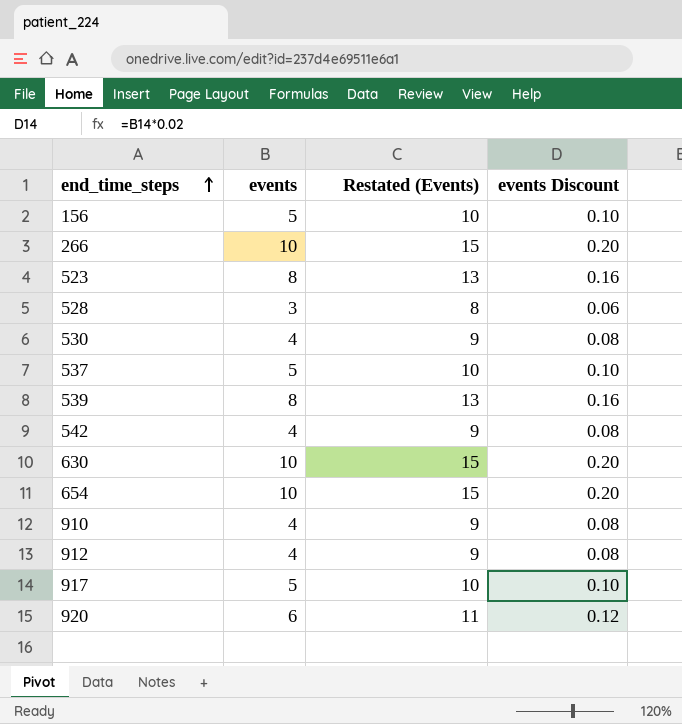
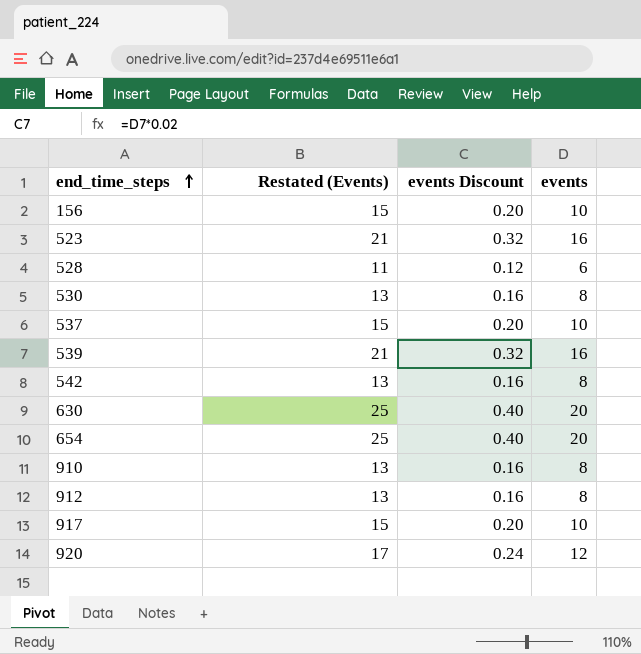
column events | position: 2 -> 4
row 266: 10 | 15 | 0.20 -> none
156 | Restated (Events): 10 -> 15
156 | events Discount: 0.10 -> 0.20
156 | events: 5 -> 10
523 | Restated (Events): 13 -> 21
523 | events Discount: 0.16 -> 0.32
523 | events: 8 -> 16
528 | Restated (Events): 8 -> 11
528 | events Discount: 0.06 -> 0.12
528 | events: 3 -> 6
530 | Restated (Events): 9 -> 13
530 | events Discount: 0.08 -> 0.16
530 | events: 4 -> 8
537 | Restated (Events): 10 -> 15
537 | events Discount: 0.10 -> 0.20
537 | events: 5 -> 10
539 | Restated (Events): 13 -> 21
539 | events Discount: 0.16 -> 0.32
539 | events: 8 -> 16
542 | Restated (Events): 9 -> 13
542 | events Discount: 0.08 -> 0.16
542 | events: 4 -> 8
630 | Restated (Events): 15 -> 25
630 | events Discount: 0.20 -> 0.40
630 | events: 10 -> 20
654 | Restated (Events): 15 -> 25
654 | events Discount: 0.20 -> 0.40
654 | events: 10 -> 20
910 | Restated (Events): 9 -> 13
910 | events Discount: 0.08 -> 0.16
910 | events: 4 -> 8
912 | Restated (Events): 9 -> 13
912 | events Discount: 0.08 -> 0.16
912 | events: 4 -> 8
917 | Restated (Events): 10 -> 15
917 | events Discount: 0.10 -> 0.20
917 | events: 5 -> 10
920 | Restated (Events): 11 -> 17
920 | events Discount: 0.12 -> 0.24
920 | events: 6 -> 12

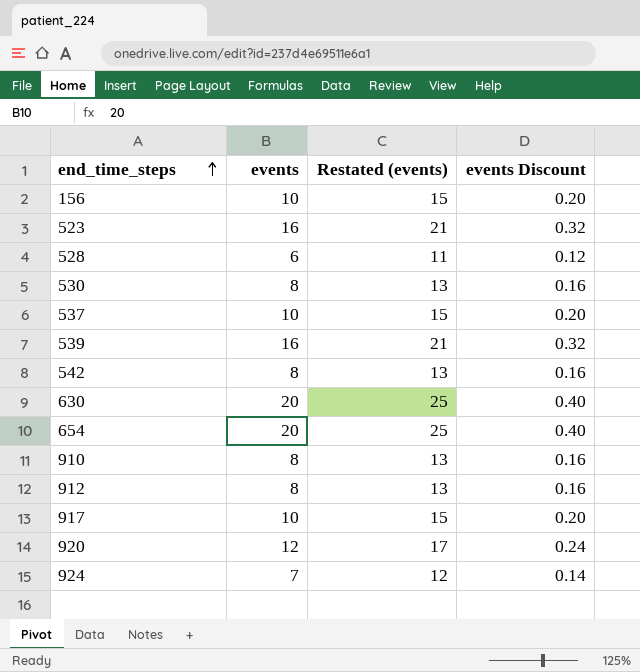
column events | position: 4 -> 2
column name: Restated (Events) -> Restated (events)
row 924: none -> 7 | 12 | 0.14

